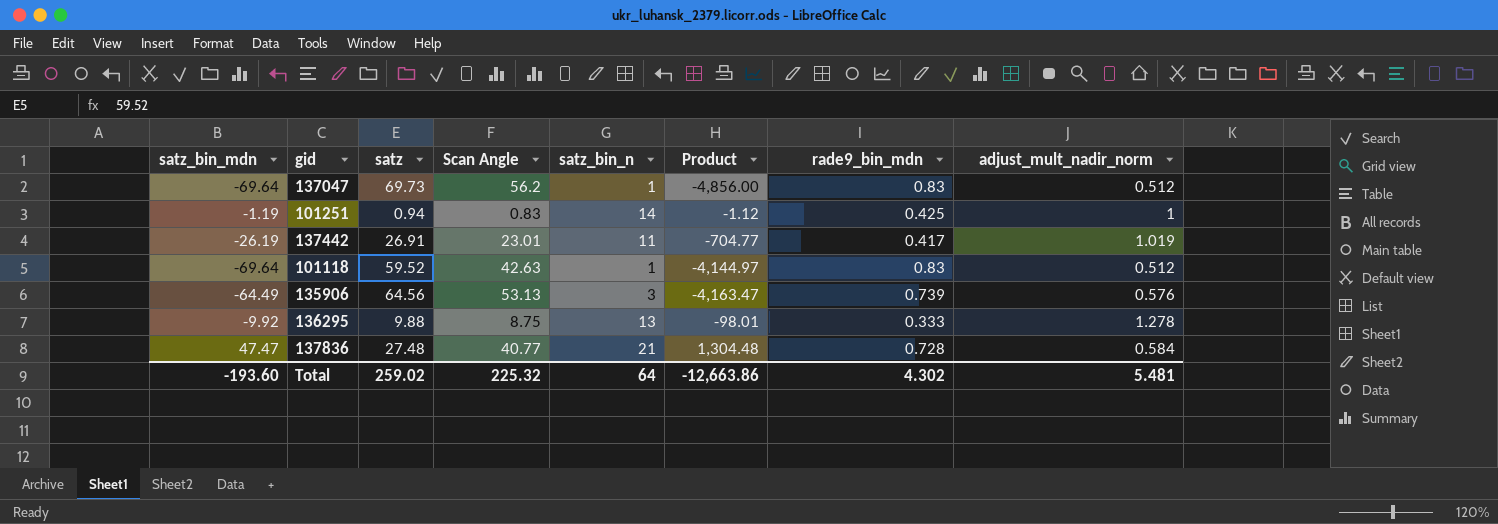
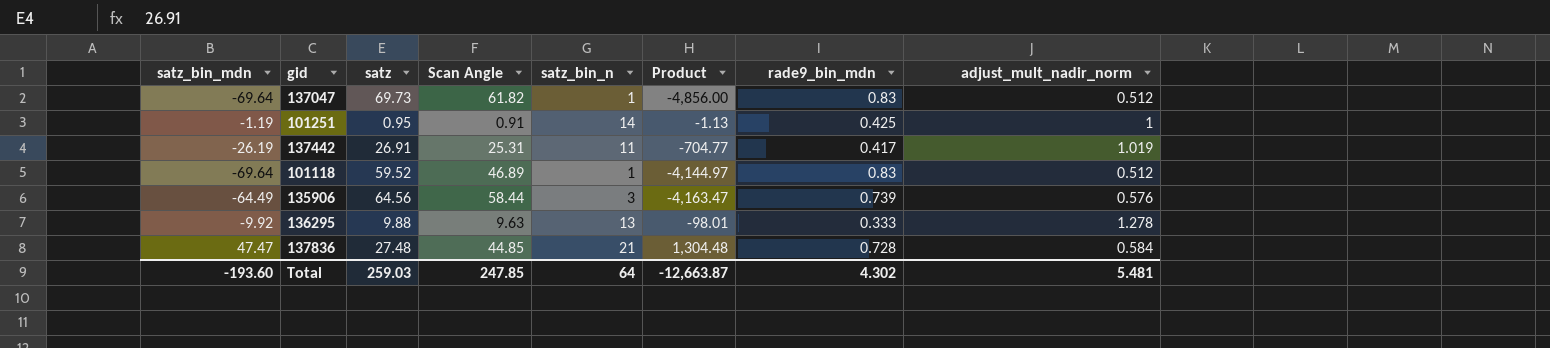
137047 | Scan Angle: 56.2 -> 61.82
101251 | satz: 0.94 -> 0.95
101251 | Scan Angle: 0.83 -> 0.91
101251 | Product: -1.12 -> -1.13
137442 | Scan Angle: 23.01 -> 25.31
101118 | Scan Angle: 42.63 -> 46.89
135906 | Scan Angle: 53.13 -> 58.44
136295 | Scan Angle: 8.75 -> 9.63
137836 | Scan Angle: 40.77 -> 44.85
Total | satz: 259.02 -> 259.03
Total | Scan Angle: 225.32 -> 247.85
Total | Product: -12,663.86 -> -12,663.87

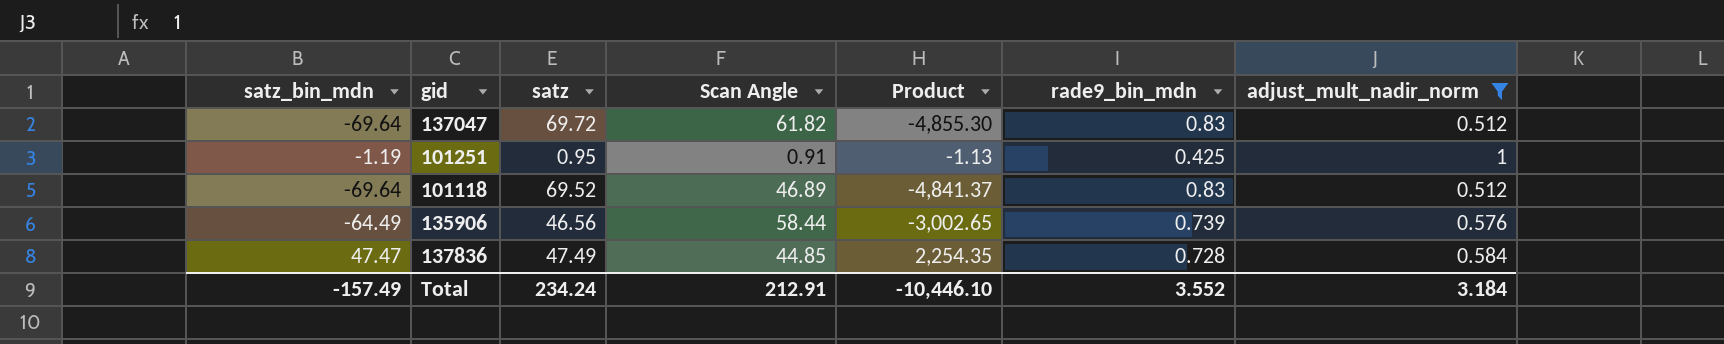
filter: none -> adjust_mult_nadir_norm <= 1
column satz_bin_n | position: 5 -> none
137047 | satz: 69.73 -> 69.72
137047 | Product: -4,856.00 -> -4,855.30
101118 | satz: 59.52 -> 69.52
101118 | Product: -4,144.97 -> -4,841.37
135906 | satz: 64.56 -> 46.56
135906 | Product: -4,163.47 -> -3,002.65
137836 | satz: 27.48 -> 47.49
137836 | Product: 1,304.48 -> 2,254.35
Total | satz_bin_mdn: -193.60 -> -157.49
Total | satz: 259.03 -> 234.24
Total | Scan Angle: 247.85 -> 212.91
Total | Product: -12,663.87 -> -10,446.10
Total | rade9_bin_mdn: 4.302 -> 3.552
Total | adjust_mult_nadir_norm: 5.481 -> 3.184

